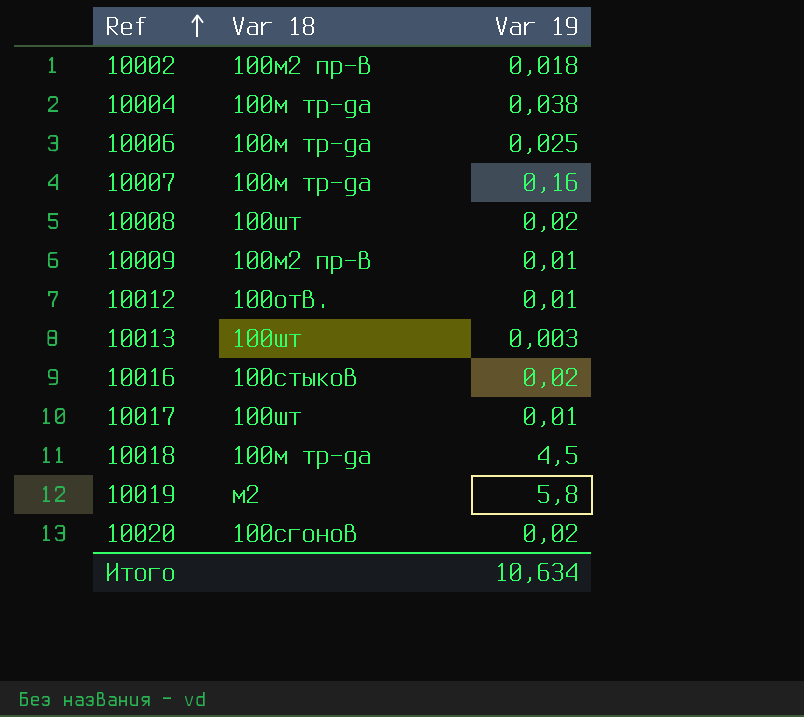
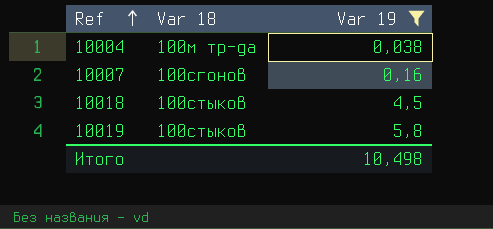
filter: none -> Var 19 >= 0,038
10007 | Var 18: 100м тр-да -> 100сгонов
10018 | Var 18: 100м тр-да -> 100стыков
10019 | Var 18: м2 -> 100стыков
Итого | Var 19: 10,634 -> 10,498

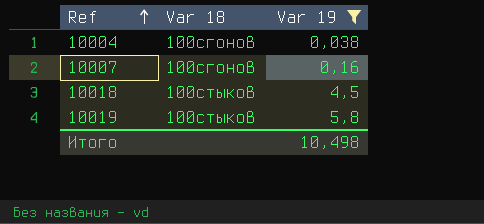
10004 | Var 18: 100м тр-да -> 100сгонов

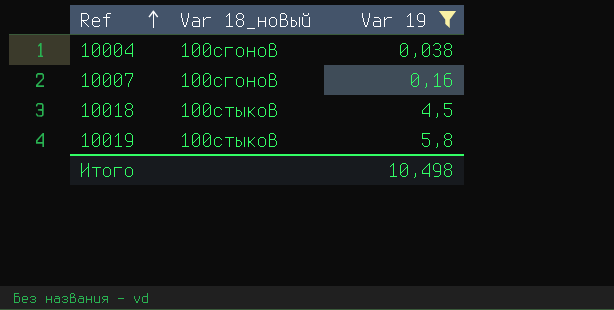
column name: Var 18 -> Var 18_новый

